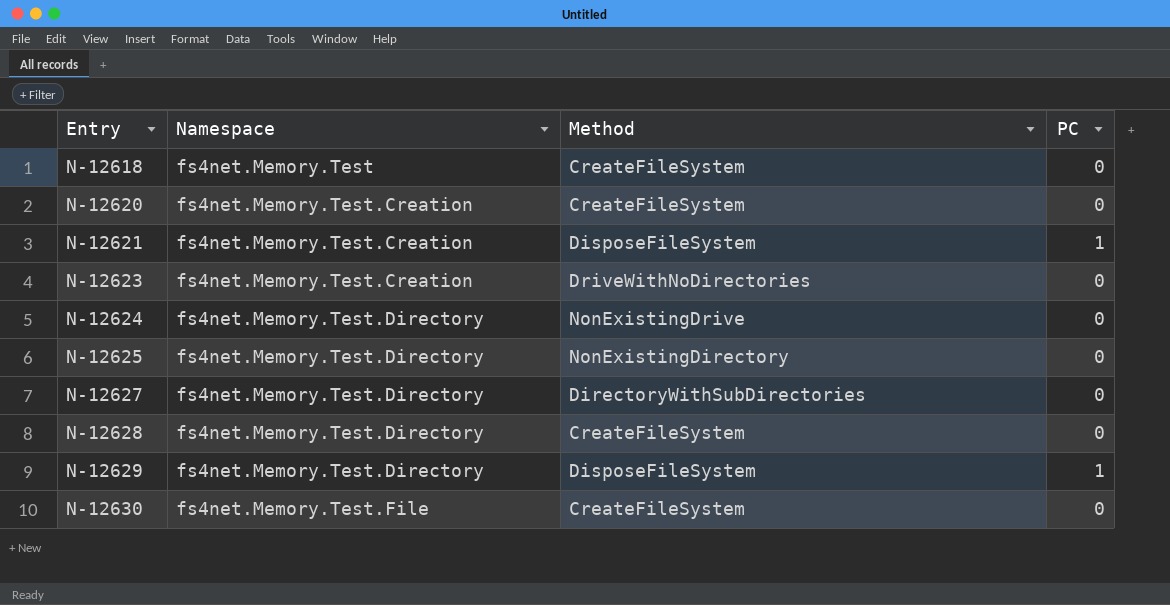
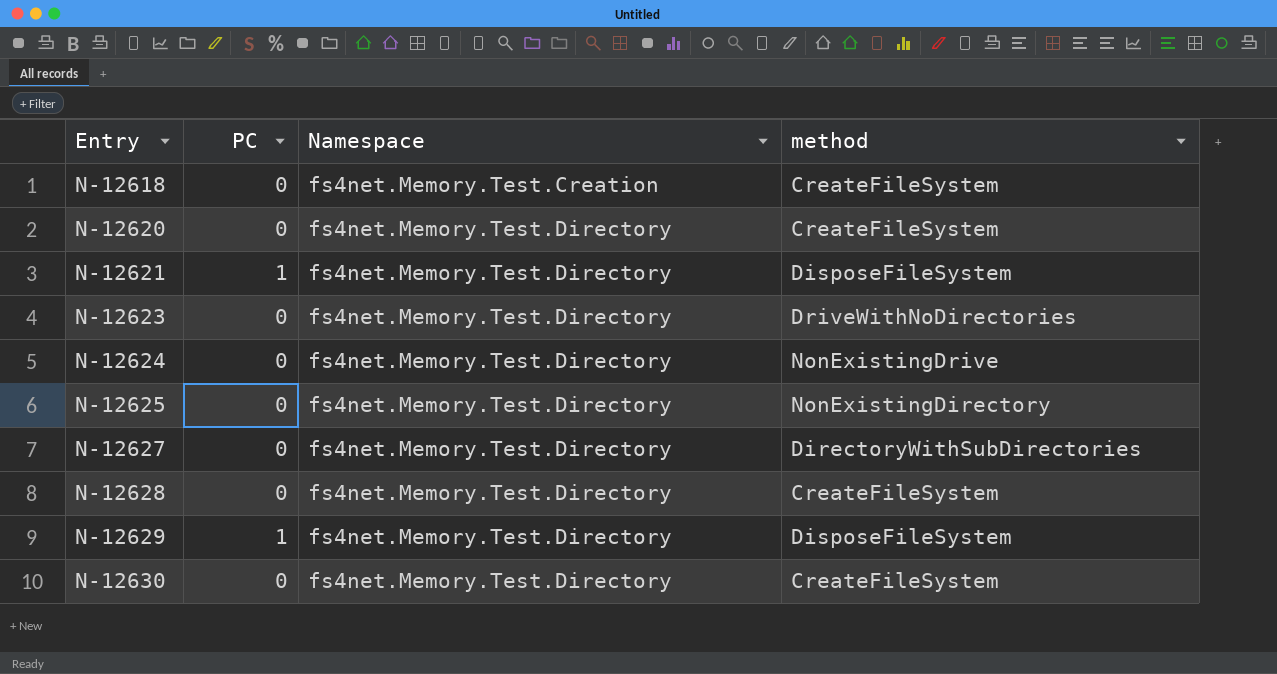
column PC | position: 4 -> 2
column name: Method -> method
N-12618 | Namespace: fs4net.Memory.Test -> fs4net.Memory.Test.Creation
N-12620 | Namespace: fs4net.Memory.Test.Creation -> fs4net.Memory.Test.Directory
N-12621 | Namespace: fs4net.Memory.Test.Creation -> fs4net.Memory.Test.Directory
N-12623 | Namespace: fs4net.Memory.Test.Creation -> fs4net.Memory.Test.Directory
N-12630 | Namespace: fs4net.Memory.Test.File -> fs4net.Memory.Test.Directory

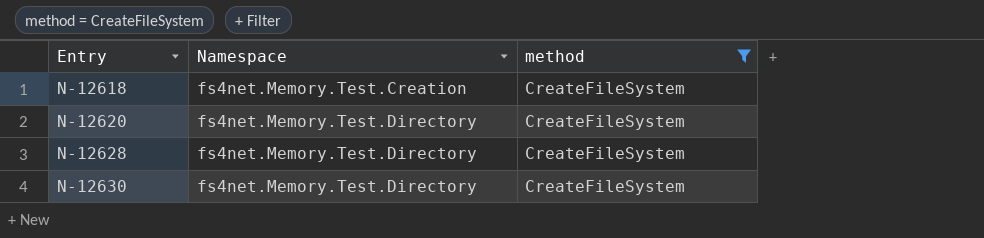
filter: none -> method = CreateFileSystem
column PC | position: 2 -> none

